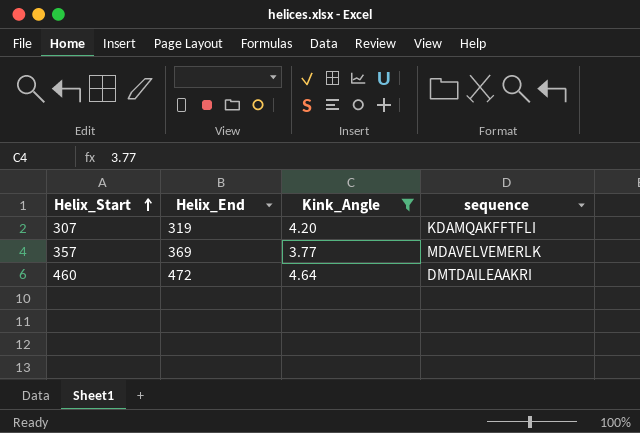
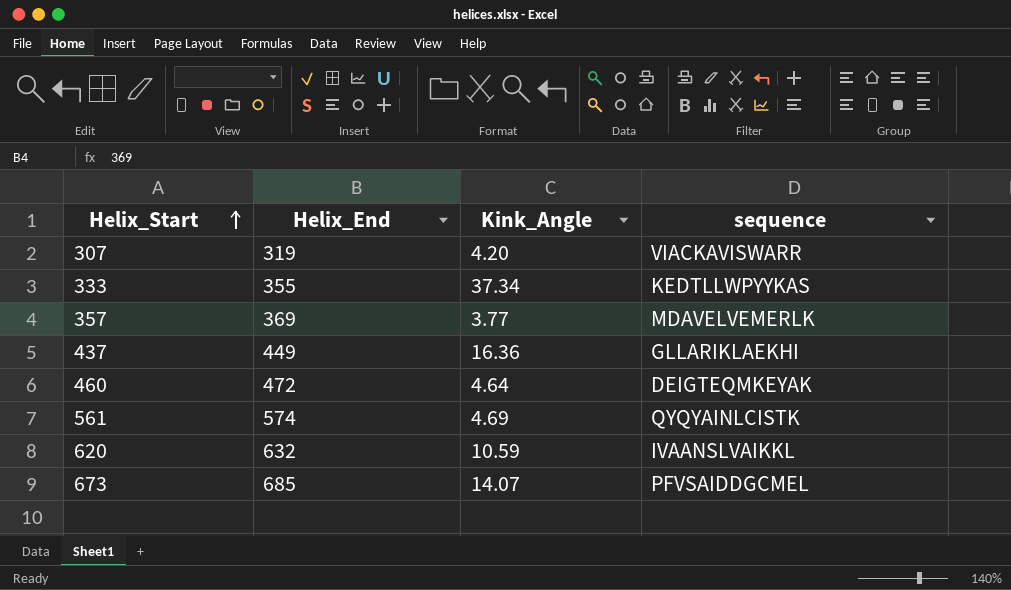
filter: Kink_Angle <= 4.64 -> none
307 | sequence: KDAMQAKFFTFLI -> VIACKAVISWARR
460 | sequence: DMTDAILEAAKRI -> DEIGTEQMKEYAK

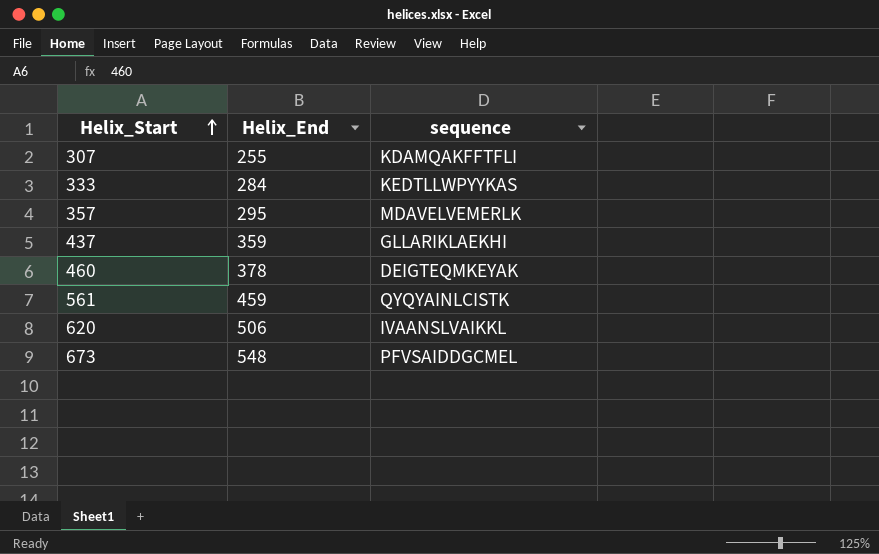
column Kink_Angle | position: 3 -> none
307 | Helix_End: 319 -> 255
307 | sequence: VIACKAVISWARR -> KDAMQAKFFTFLI
333 | Helix_End: 355 -> 284
357 | Helix_End: 369 -> 295
437 | Helix_End: 449 -> 359
460 | Helix_End: 472 -> 378
561 | Helix_End: 574 -> 459
620 | Helix_End: 632 -> 506
673 | Helix_End: 685 -> 548

